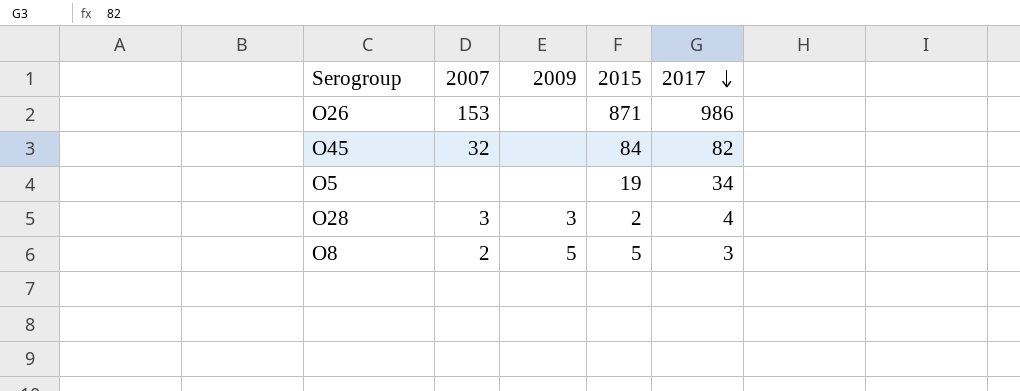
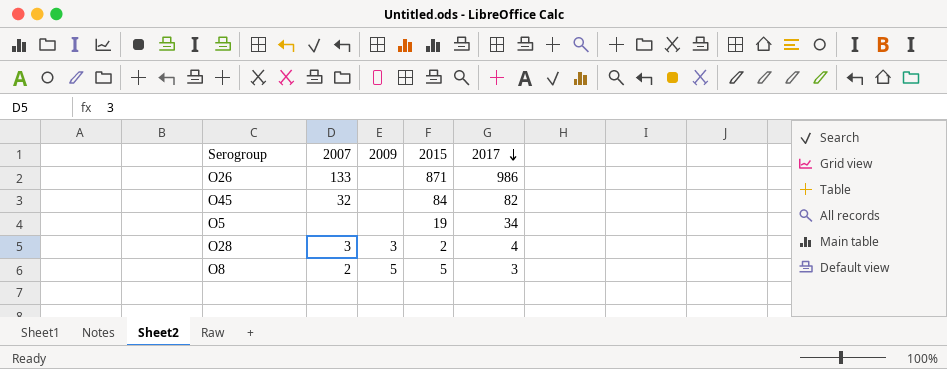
O26 | 2007: 153 -> 133

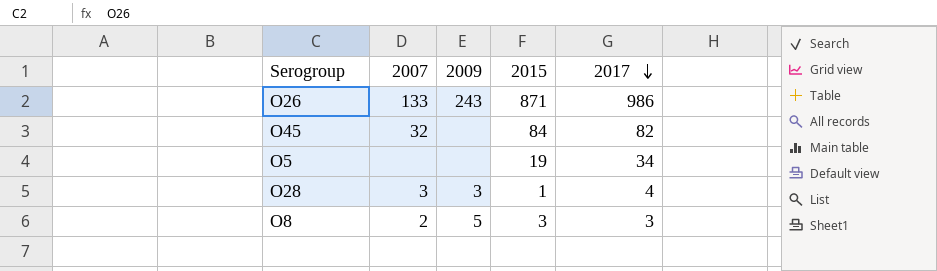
O26 | 2009: none -> 243
O28 | 2015: 2 -> 1
O8 | 2015: 5 -> 3

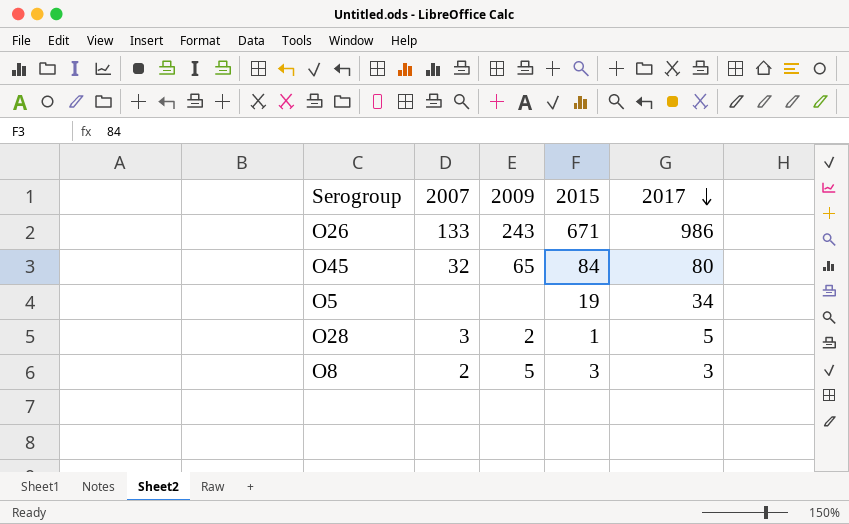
O26 | 2015: 871 -> 671
O45 | 2009: none -> 65
O45 | 2017: 82 -> 80
O28 | 2009: 3 -> 2
O28 | 2017: 4 -> 5

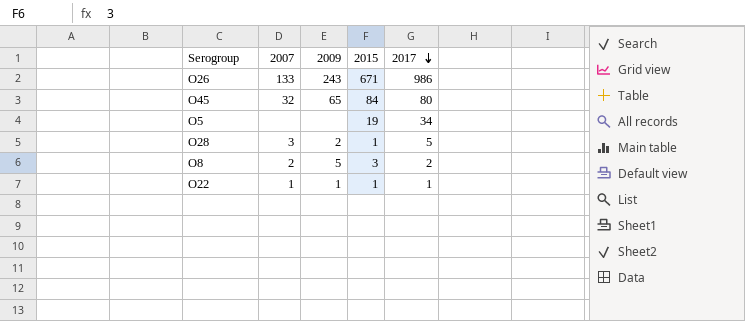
O8 | 2017: 3 -> 2
row O22: none -> 1 | 1 | 1 | 1

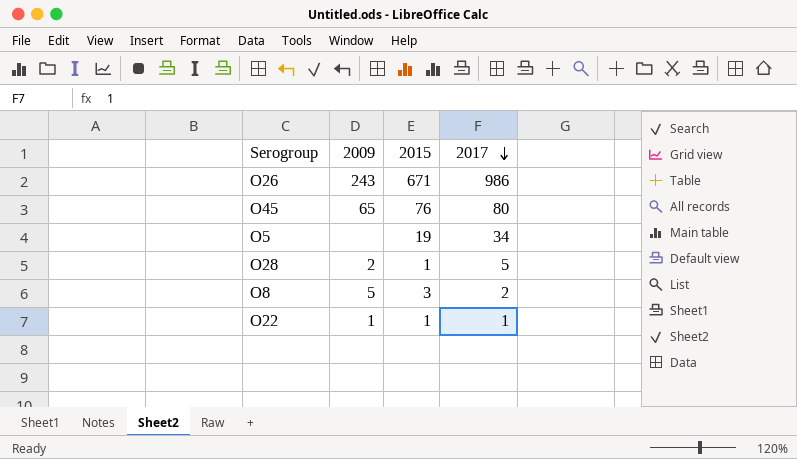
column 2007 | position: 2 -> none
O45 | 2015: 84 -> 76

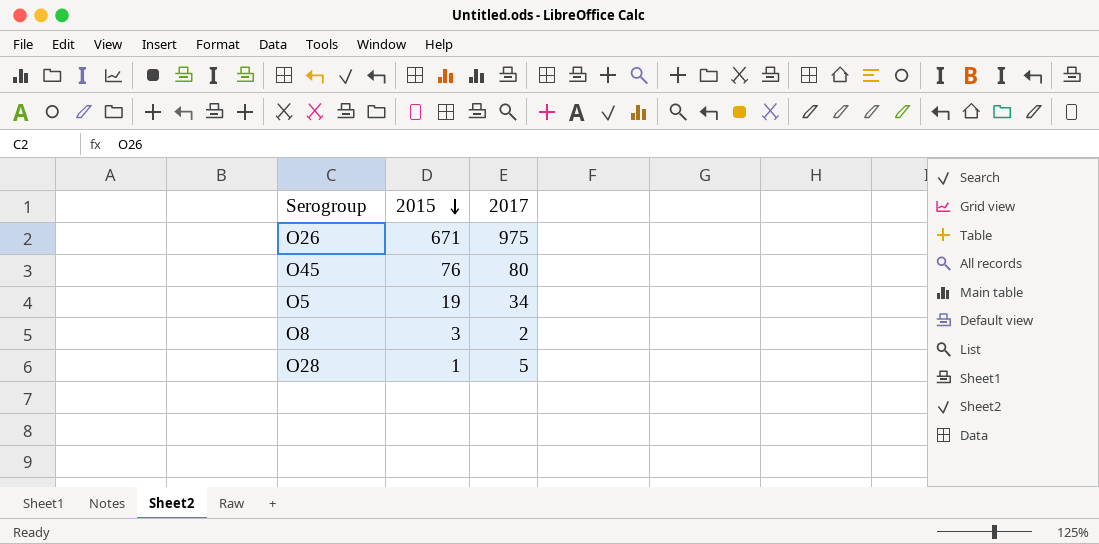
row order: 2017 descending -> 2015 descending
column 2009 | position: 2 -> none
row O22: 1 | 1 | 1 -> none
O26 | 2017: 986 -> 975

